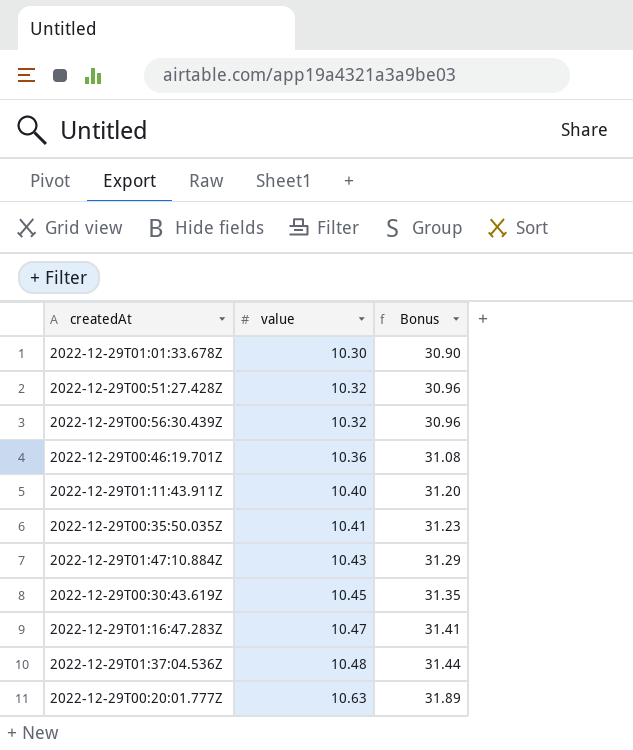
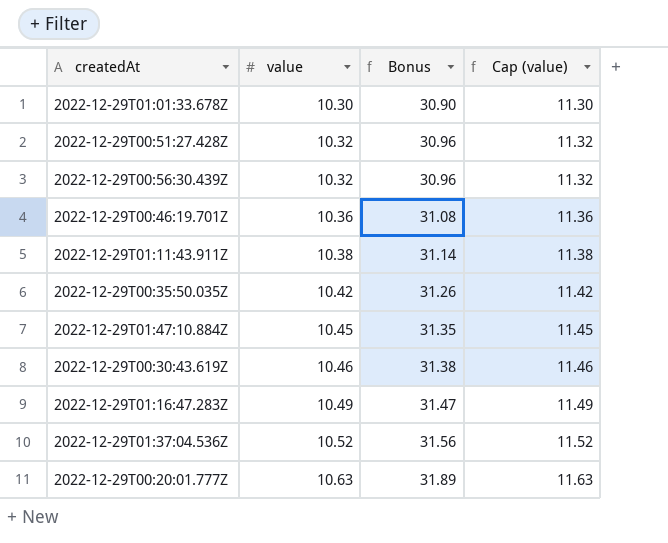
column Cap (value) | formula: none -> [value] + 1
2022-12-29T01:11:43.911Z | value: 10.40 -> 10.38
2022-12-29T01:11:43.911Z | Bonus: 31.20 -> 31.14
2022-12-29T00:35:50.035Z | value: 10.41 -> 10.42
2022-12-29T00:35:50.035Z | Bonus: 31.23 -> 31.26
2022-12-29T01:47:10.884Z | value: 10.43 -> 10.45
2022-12-29T01:47:10.884Z | Bonus: 31.29 -> 31.35
2022-12-29T00:30:43.619Z | value: 10.45 -> 10.46
2022-12-29T00:30:43.619Z | Bonus: 31.35 -> 31.38
2022-12-29T01:16:47.283Z | value: 10.47 -> 10.49
2022-12-29T01:16:47.283Z | Bonus: 31.41 -> 31.47
2022-12-29T01:37:04.536Z | value: 10.48 -> 10.52
2022-12-29T01:37:04.536Z | Bonus: 31.44 -> 31.56

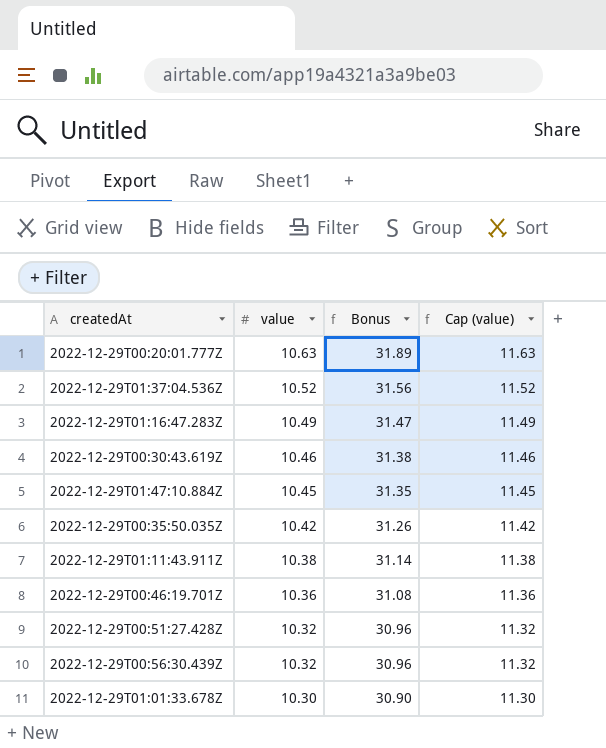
row order: value ascending -> value descending

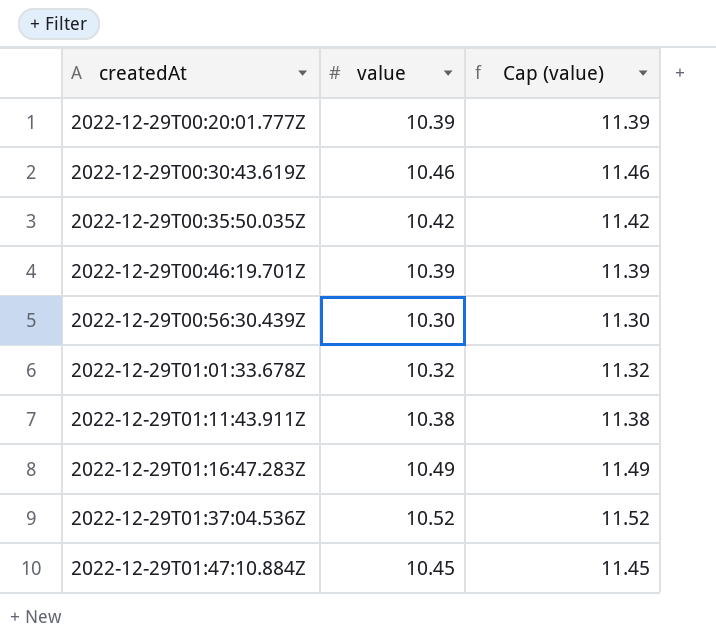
row order: value descending -> createdAt ascending
column Bonus | formula: [value] * 3 -> none
row 2022-12-29T00:51:27.428Z: 10.32 | 30.96 | 11.32 -> none
2022-12-29T00:20:01.777Z | value: 10.63 -> 10.39
2022-12-29T00:20:01.777Z | Cap (value): 11.63 -> 11.39
2022-12-29T00:46:19.701Z | value: 10.36 -> 10.39
2022-12-29T00:46:19.701Z | Cap (value): 11.36 -> 11.39
2022-12-29T00:56:30.439Z | value: 10.32 -> 10.30
2022-12-29T00:56:30.439Z | Cap (value): 11.32 -> 11.30
2022-12-29T01:01:33.678Z | value: 10.30 -> 10.32
2022-12-29T01:01:33.678Z | Cap (value): 11.30 -> 11.32

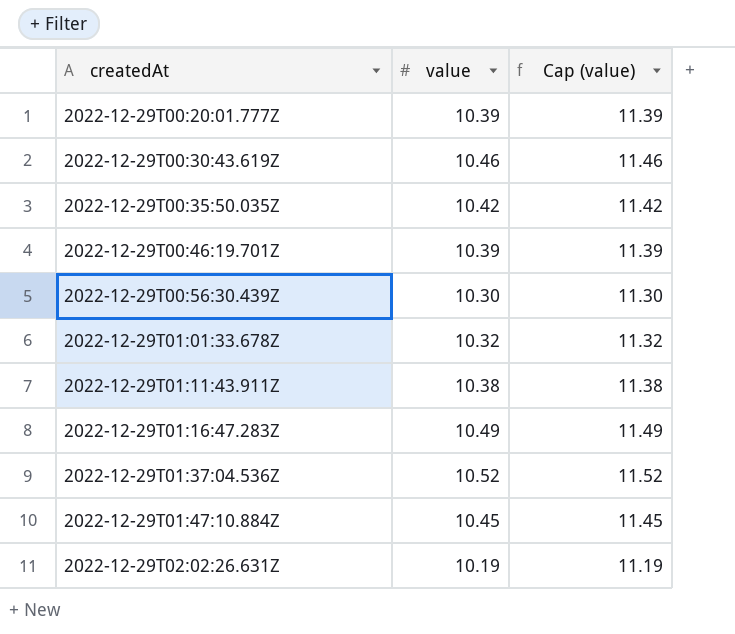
row 2022-12-29T02:02:26.631Z: none -> 10.19 | 11.19

